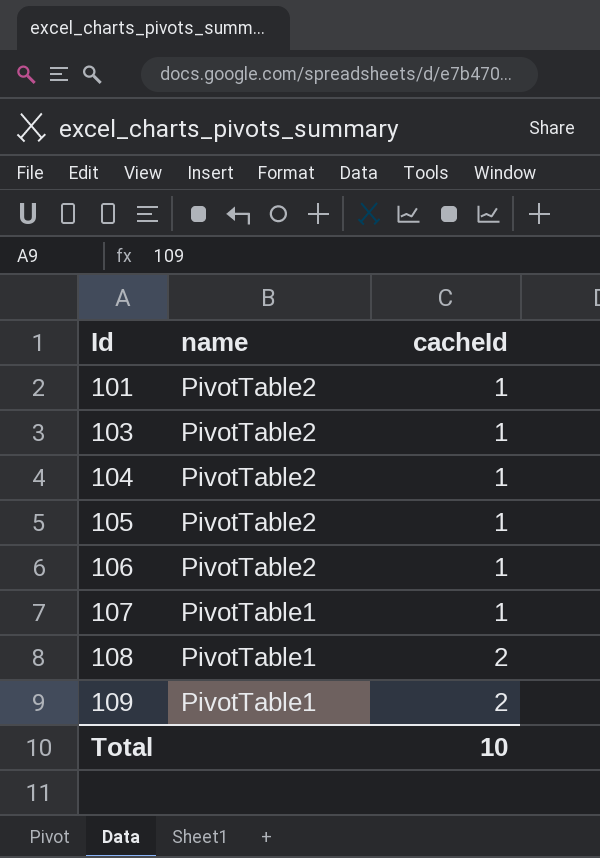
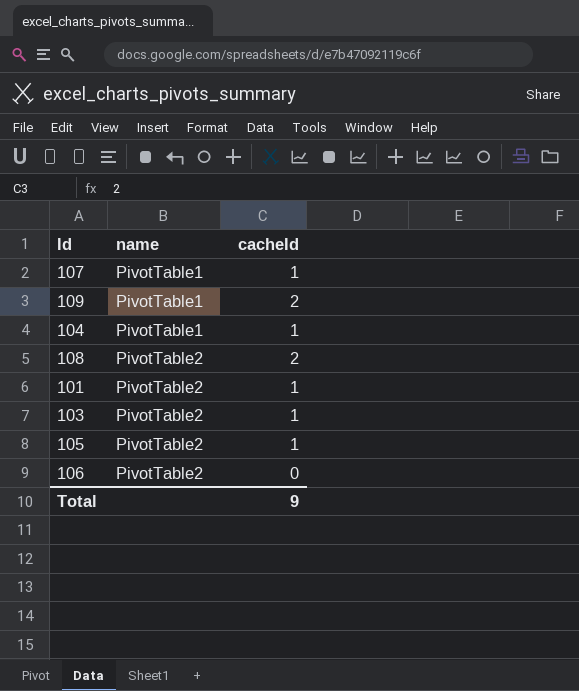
row order: Id ascending -> name ascending
104 | name: PivotTable2 -> PivotTable1
108 | name: PivotTable1 -> PivotTable2
106 | cacheId: 1 -> 0
Total | cacheId: 10 -> 9

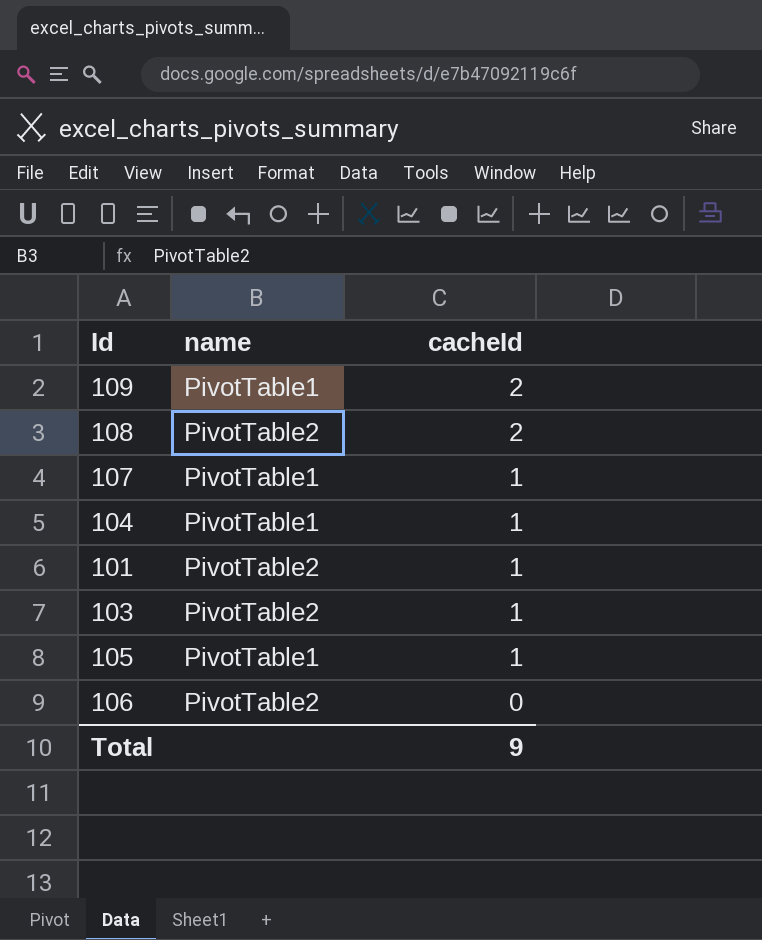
row order: name ascending -> cacheId descending
105 | name: PivotTable2 -> PivotTable1

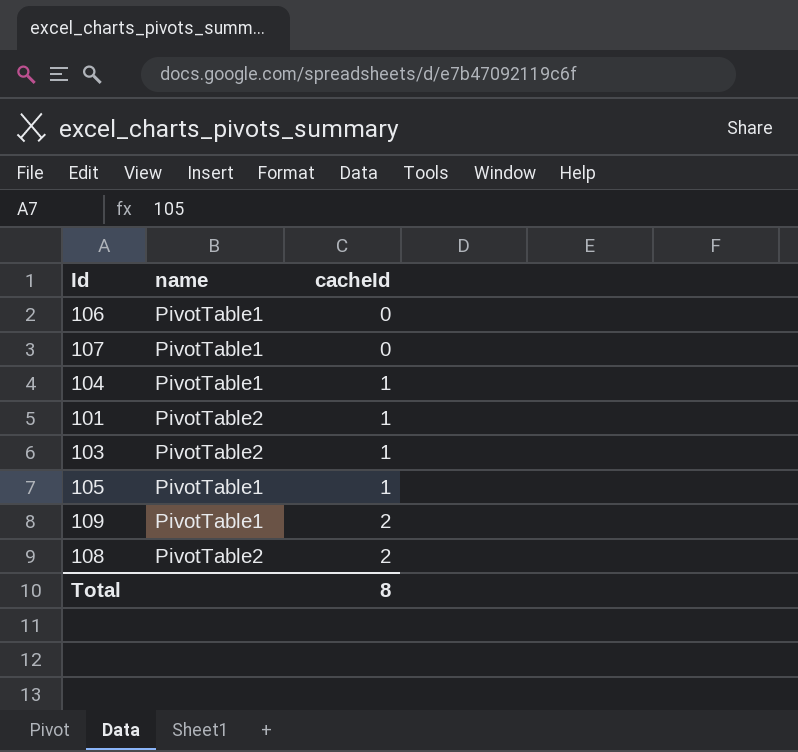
row order: cacheId descending -> cacheId ascending
106 | name: PivotTable2 -> PivotTable1
107 | cacheId: 1 -> 0
Total | cacheId: 9 -> 8

